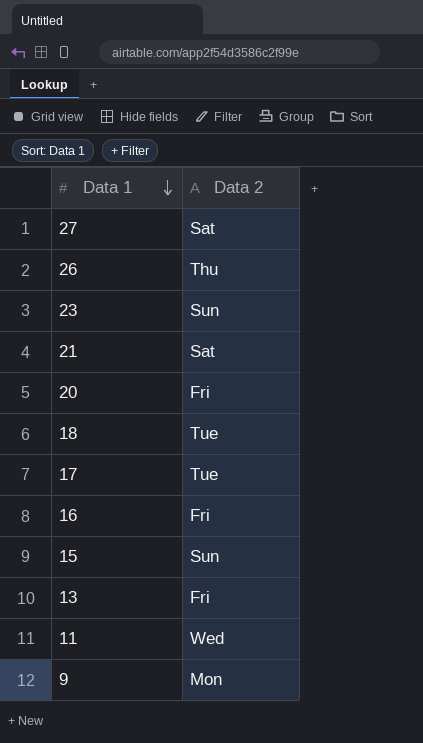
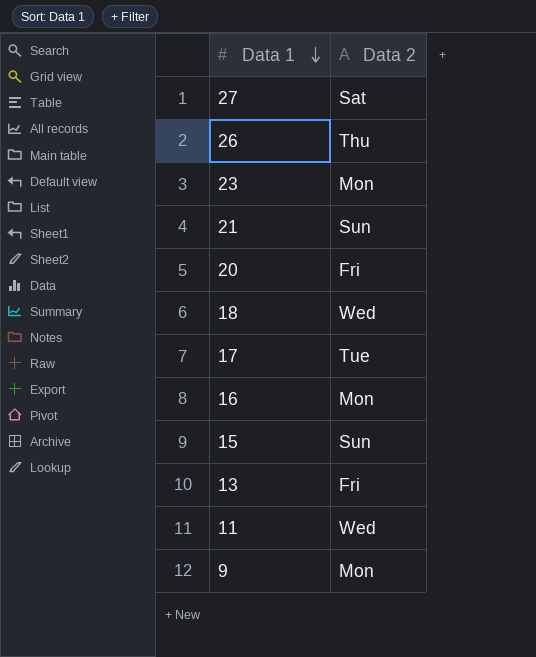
23 | Data 2: Sun -> Mon
21 | Data 2: Sat -> Sun
18 | Data 2: Tue -> Wed
16 | Data 2: Fri -> Mon

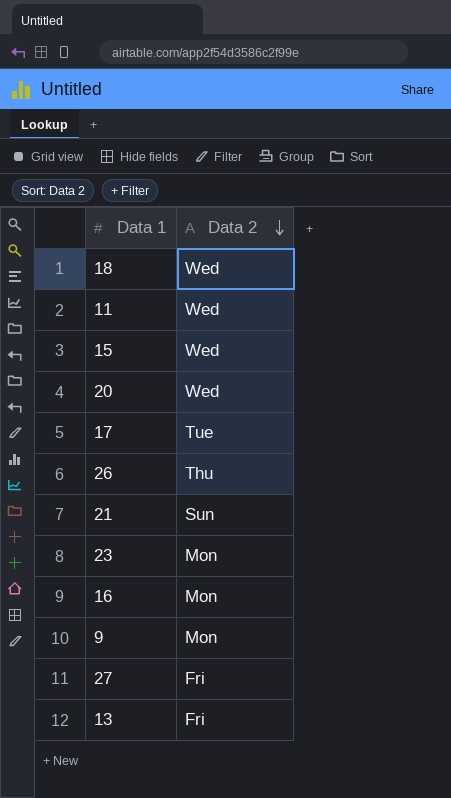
row order: Data 1 descending -> Data 2 descending
15 | Data 2: Sun -> Wed
20 | Data 2: Fri -> Wed
27 | Data 2: Sat -> Fri

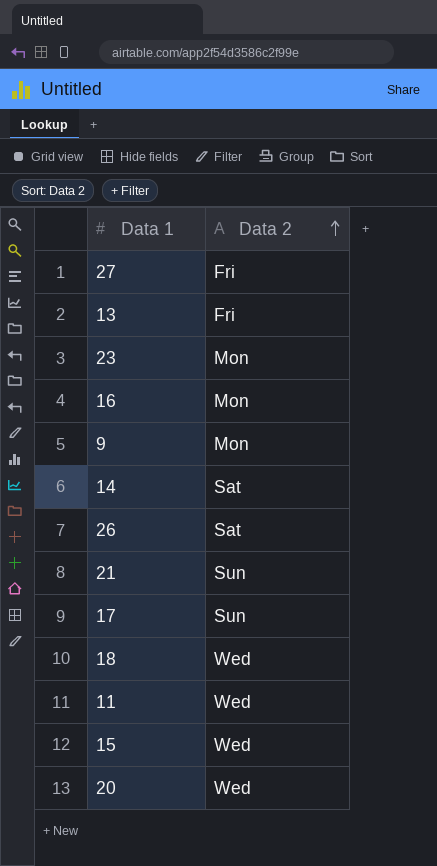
row order: Data 2 descending -> Data 2 ascending
row 14: none -> Sat
26 | Data 2: Thu -> Sat
17 | Data 2: Tue -> Sun

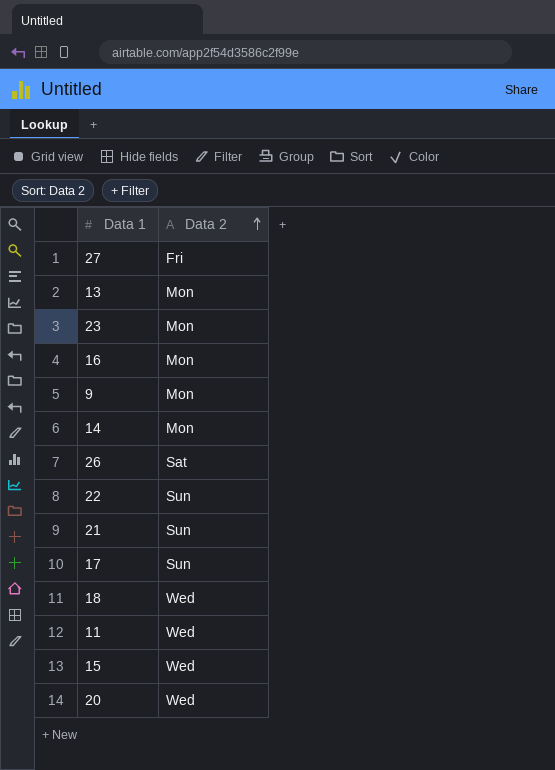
13 | Data 2: Fri -> Mon
14 | Data 2: Sat -> Mon
row 22: none -> Sun

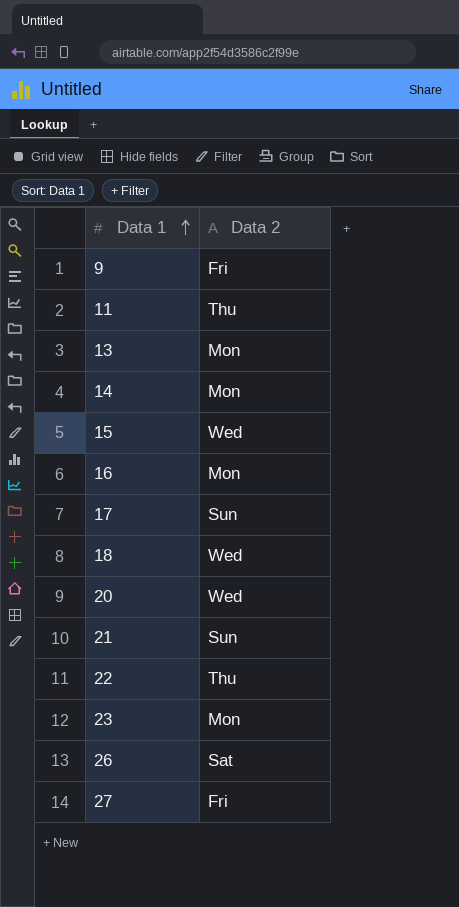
row order: Data 2 ascending -> Data 1 ascending
9 | Data 2: Mon -> Fri
11 | Data 2: Wed -> Thu
22 | Data 2: Sun -> Thu

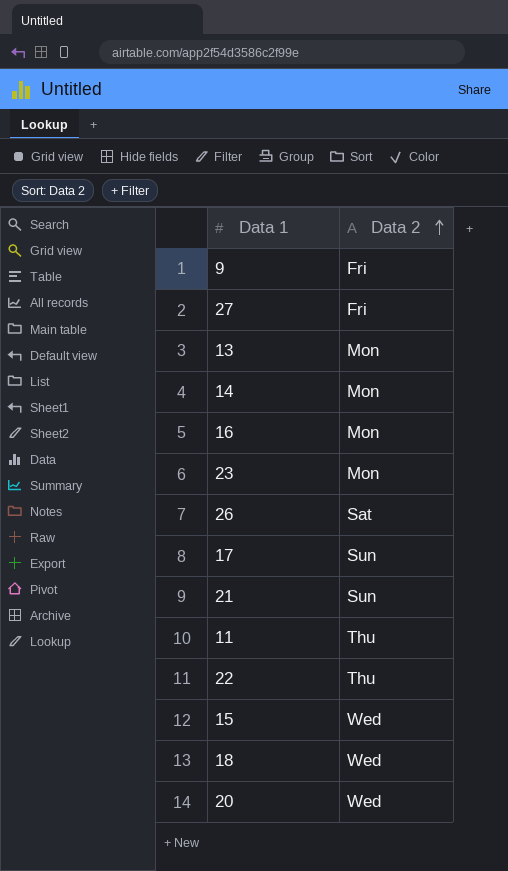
row order: Data 1 ascending -> Data 2 ascending

